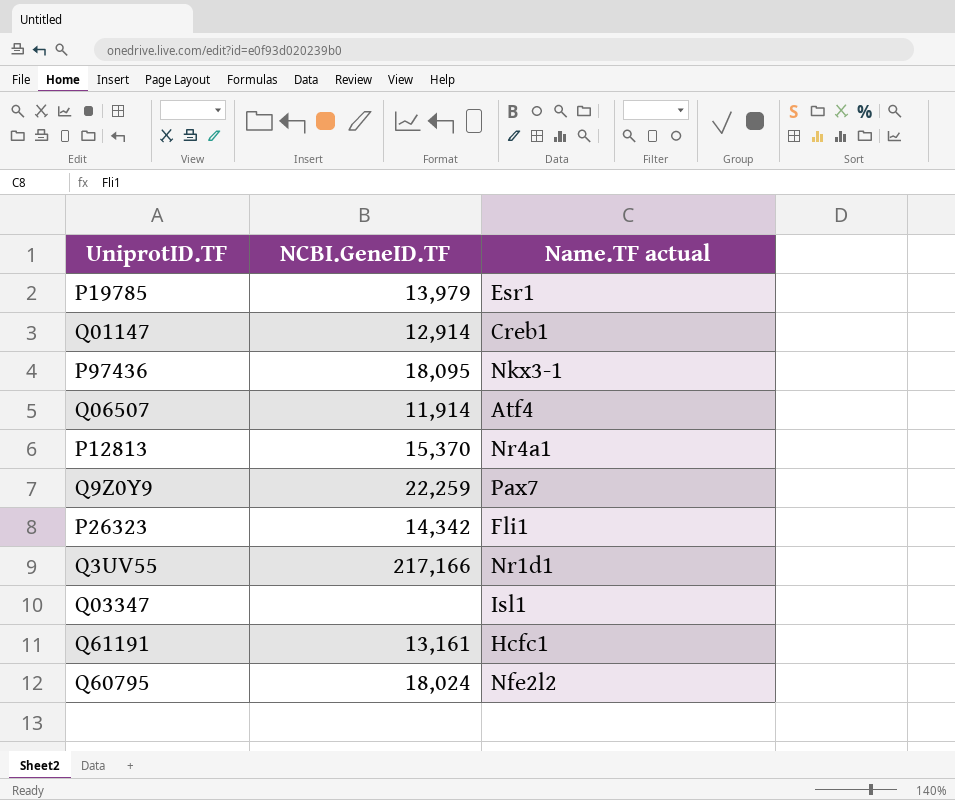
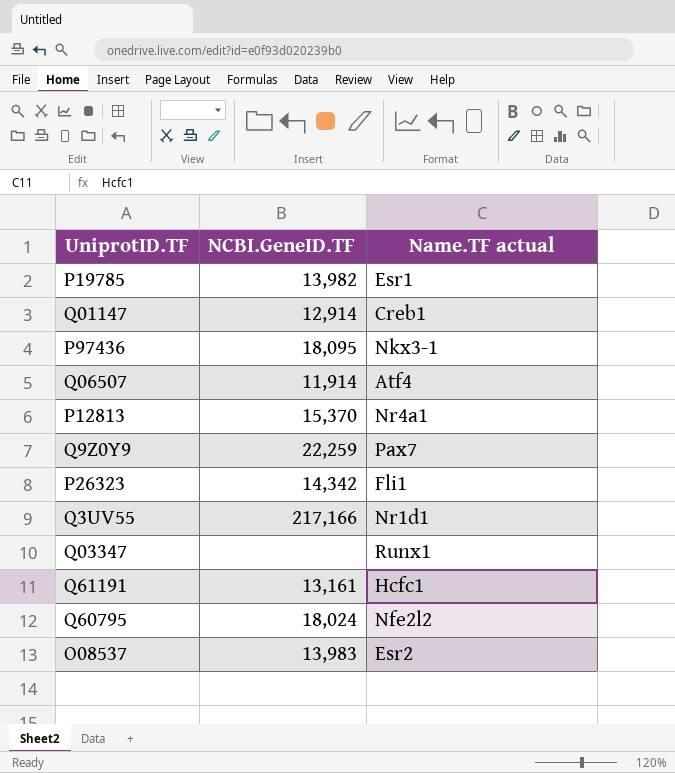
P19785 | NCBI.GeneID.TF: 13,979 -> 13,982
Q03347 | Name.TF actual: Isl1 -> Runx1
row O08537: none -> 13,983 | Esr2

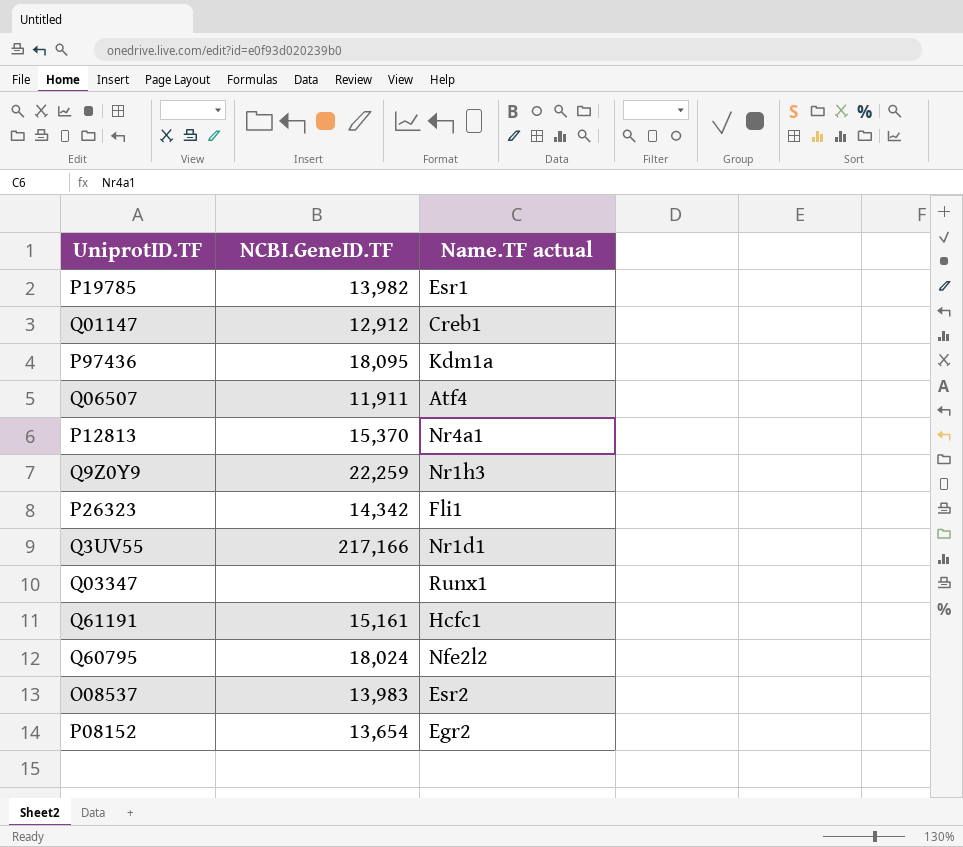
Q01147 | NCBI.GeneID.TF: 12,914 -> 12,912
P97436 | Name.TF actual: Nkx3-1 -> Kdm1a
Q06507 | NCBI.GeneID.TF: 11,914 -> 11,911
Q9Z0Y9 | Name.TF actual: Pax7 -> Nr1h3
Q61191 | NCBI.GeneID.TF: 13,161 -> 15,161
row P08152: none -> 13,654 | Egr2

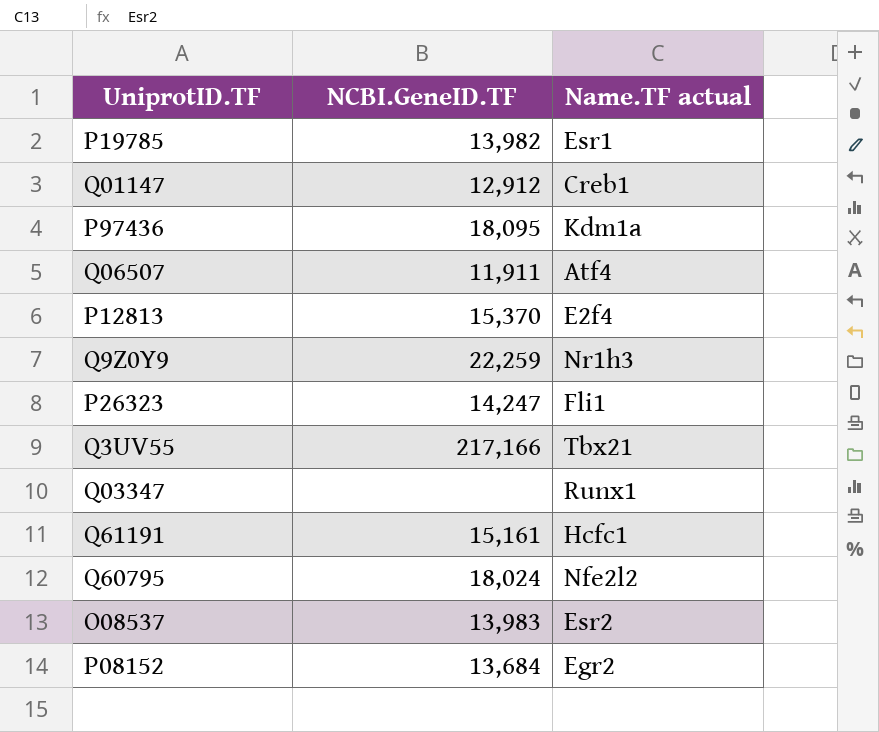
P12813 | Name.TF actual: Nr4a1 -> E2f4
P26323 | NCBI.GeneID.TF: 14,342 -> 14,247
Q3UV55 | Name.TF actual: Nr1d1 -> Tbx21
P08152 | NCBI.GeneID.TF: 13,654 -> 13,684

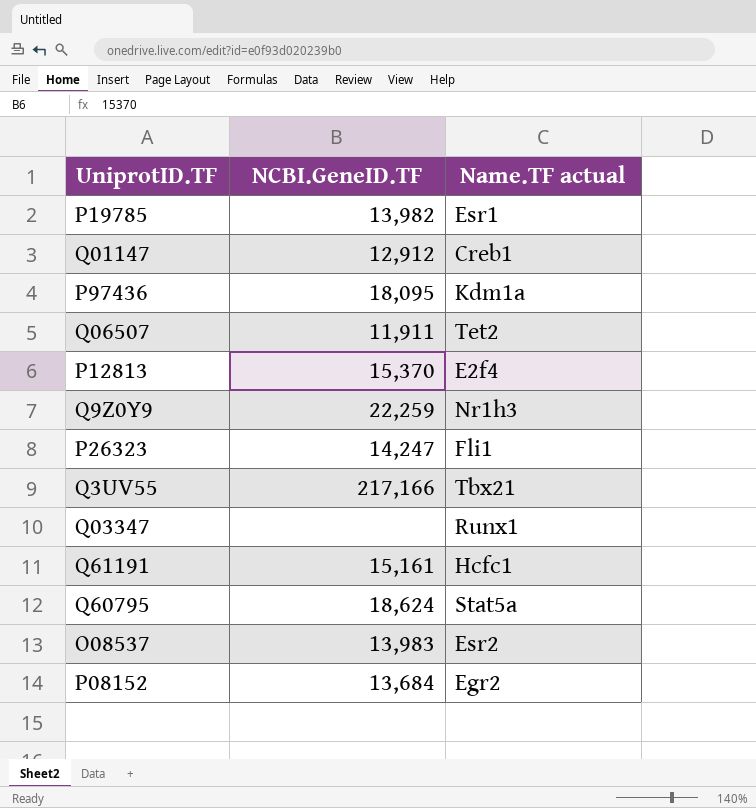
Q06507 | Name.TF actual: Atf4 -> Tet2
Q60795 | NCBI.GeneID.TF: 18,024 -> 18,624
Q60795 | Name.TF actual: Nfe2l2 -> Stat5a

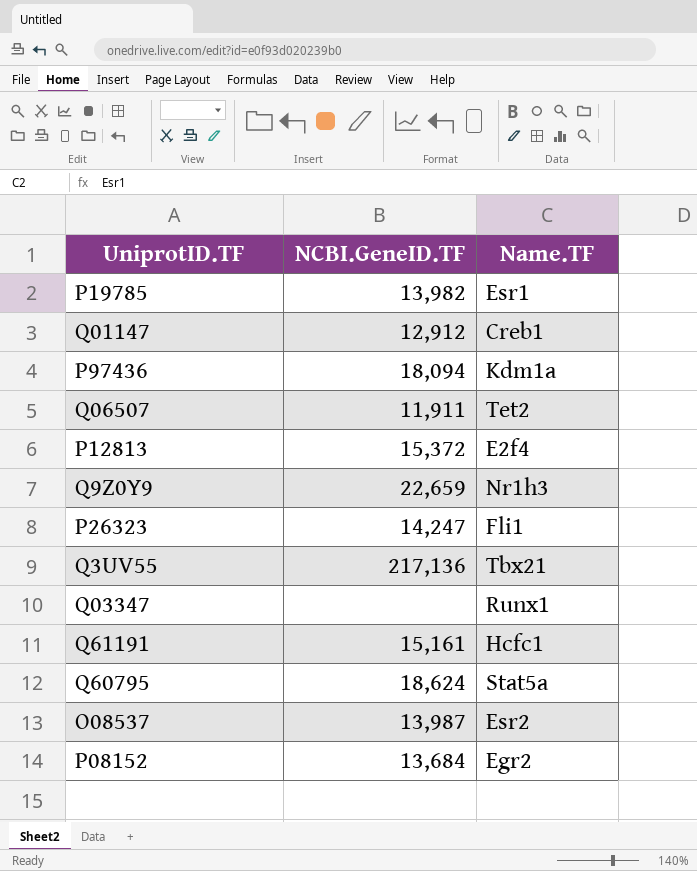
column name: Name.TF actual -> Name.TF
P97436 | NCBI.GeneID.TF: 18,095 -> 18,094
P12813 | NCBI.GeneID.TF: 15,370 -> 15,372
Q9Z0Y9 | NCBI.GeneID.TF: 22,259 -> 22,659
Q3UV55 | NCBI.GeneID.TF: 217,166 -> 217,136
O08537 | NCBI.GeneID.TF: 13,983 -> 13,987

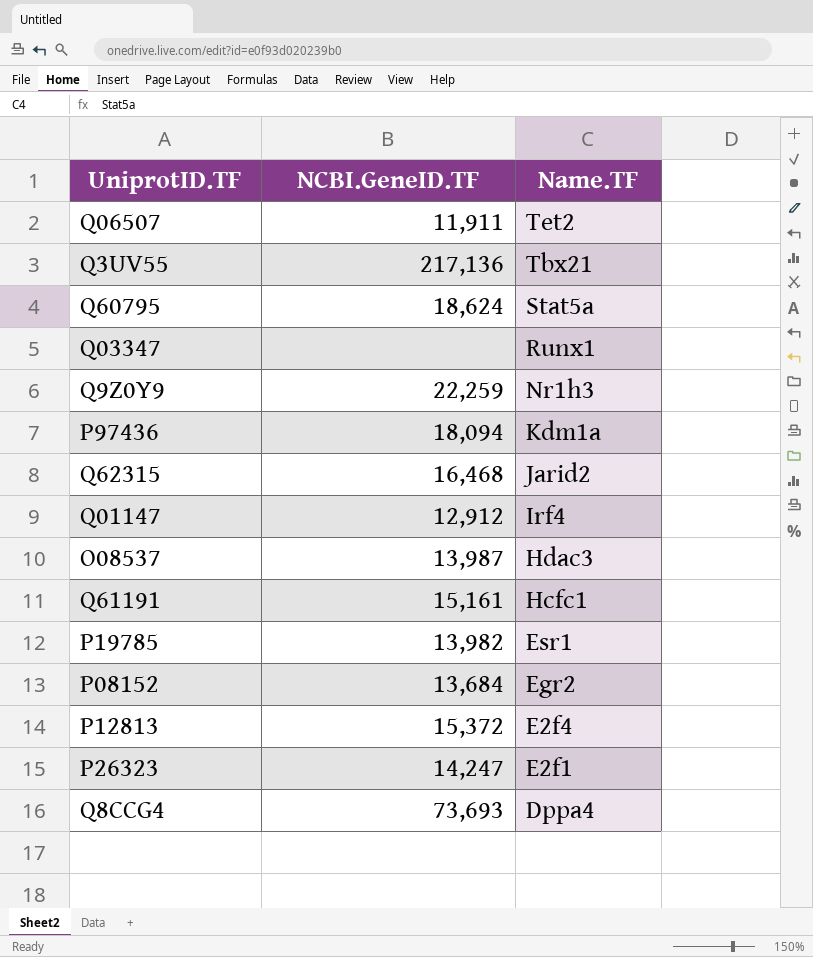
row order: none -> Name.TF descending
Q9Z0Y9 | NCBI.GeneID.TF: 22,659 -> 22,259
row Q62315: none -> 16,468 | Jarid2
Q01147 | Name.TF: Creb1 -> Irf4
O08537 | Name.TF: Esr2 -> Hdac3
P26323 | Name.TF: Fli1 -> E2f1
row Q8CCG4: none -> 73,693 | Dppa4

